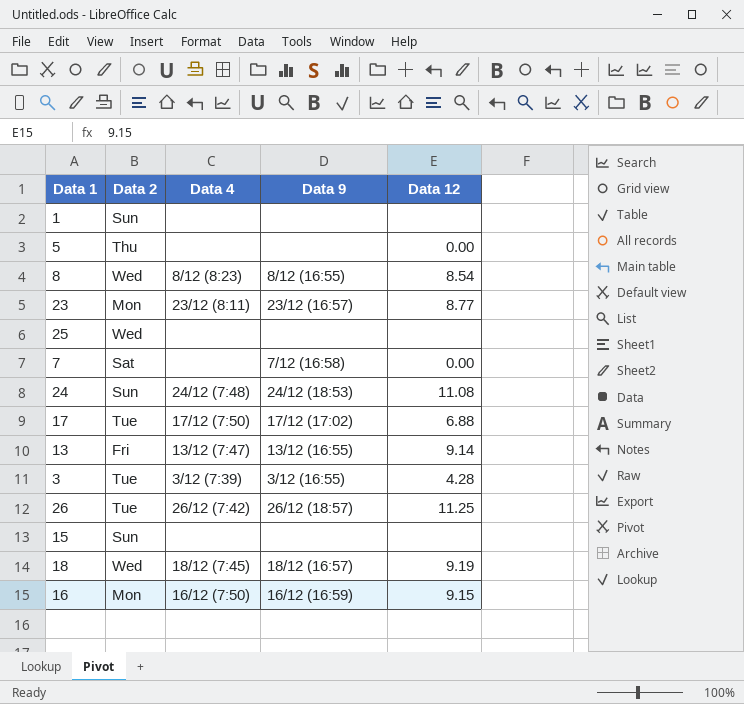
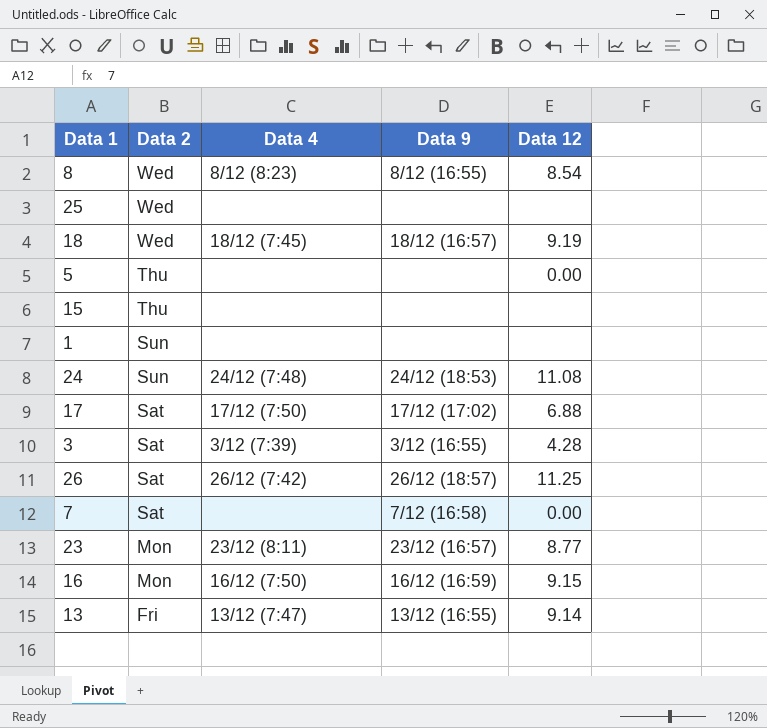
row order: none -> Data 2 descending
15 | Data 2: Sun -> Thu
17 | Data 2: Tue -> Sat
3 | Data 2: Tue -> Sat
26 | Data 2: Tue -> Sat

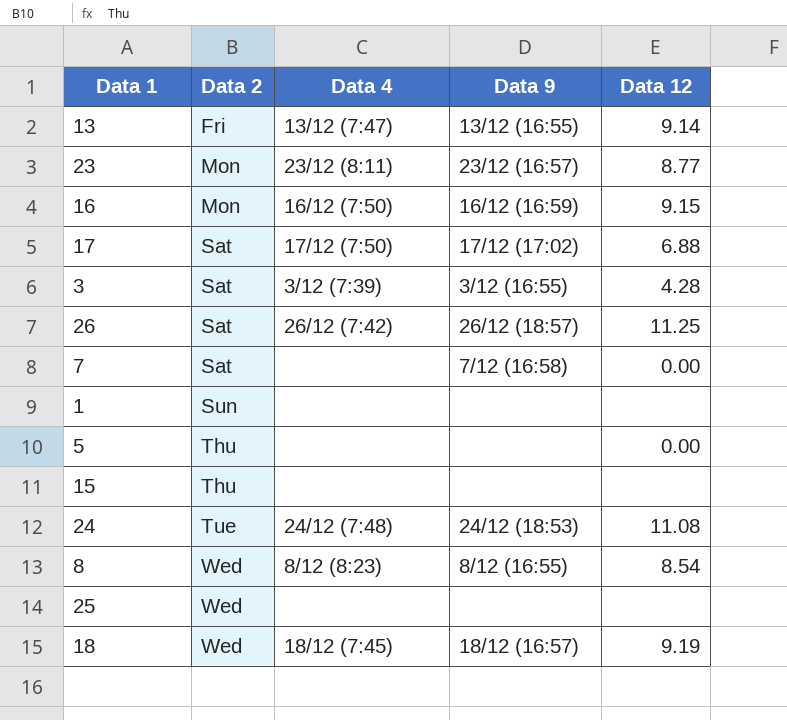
row order: Data 2 descending -> Data 2 ascending
24 | Data 2: Sun -> Tue

